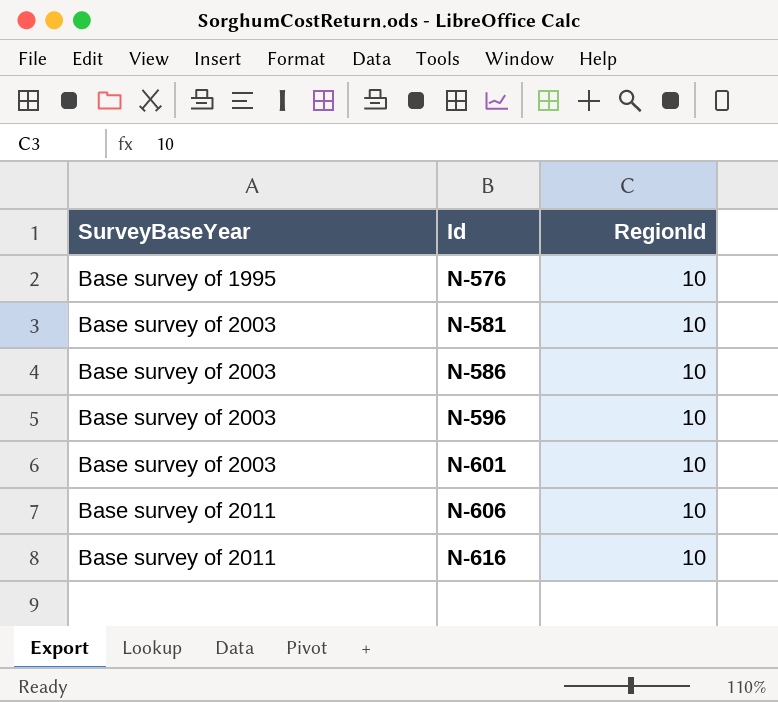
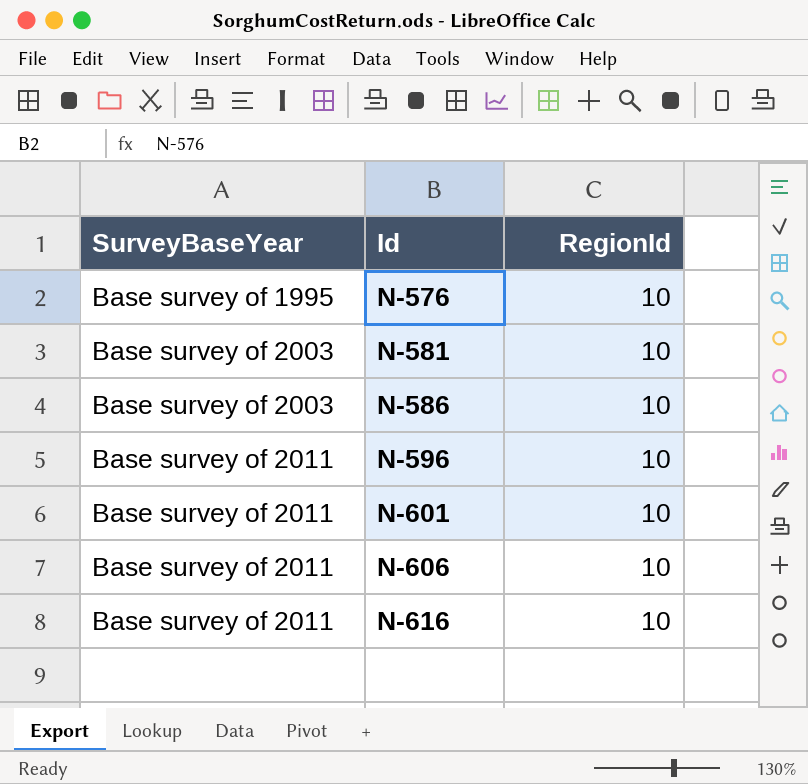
N-596 | SurveyBaseYear: Base survey of 2003 -> Base survey of 2011
N-601 | SurveyBaseYear: Base survey of 2003 -> Base survey of 2011

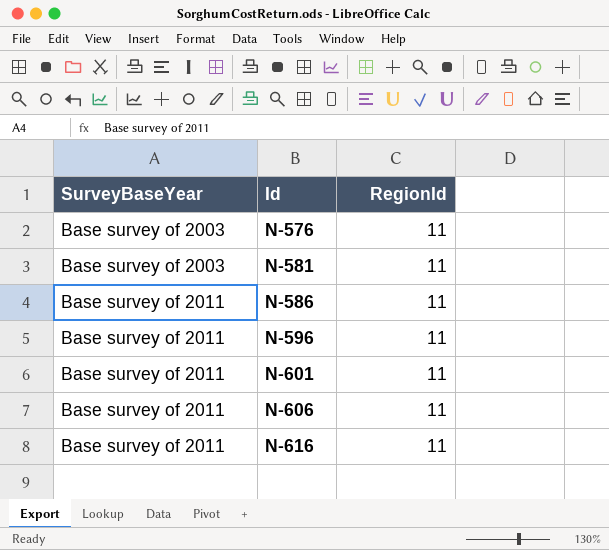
N-576 | SurveyBaseYear: Base survey of 1995 -> Base survey of 2003
N-576 | RegionId: 10 -> 11
N-581 | RegionId: 10 -> 11
N-586 | SurveyBaseYear: Base survey of 2003 -> Base survey of 2011
N-586 | RegionId: 10 -> 11
N-596 | RegionId: 10 -> 11
N-601 | RegionId: 10 -> 11
N-606 | RegionId: 10 -> 11
N-616 | RegionId: 10 -> 11

